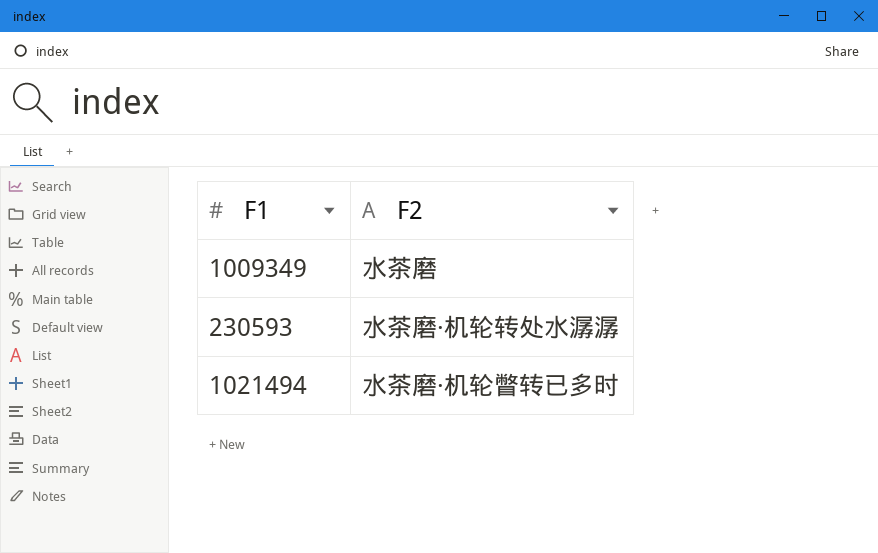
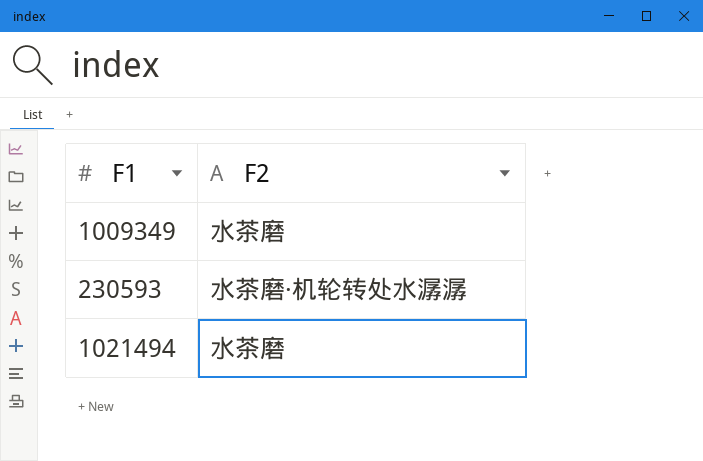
1021494 | F2: 水茶磨·机轮瞥转已多时 -> 水茶磨

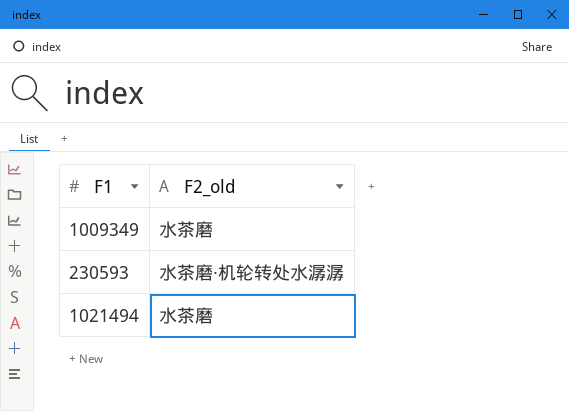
column name: F2 -> F2_old

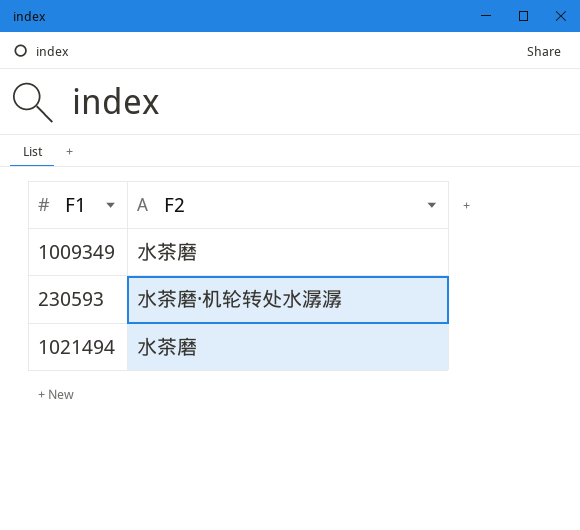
column name: F2_old -> F2

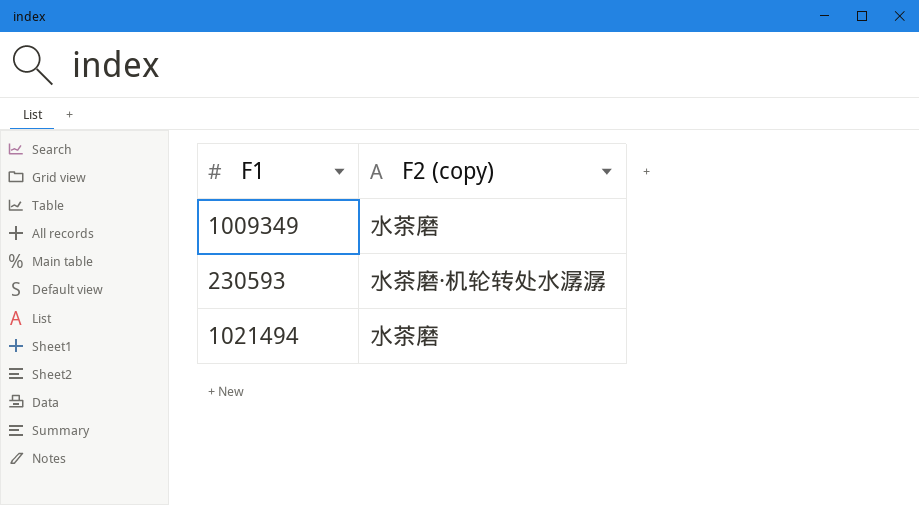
column name: F2 -> F2 (copy)

